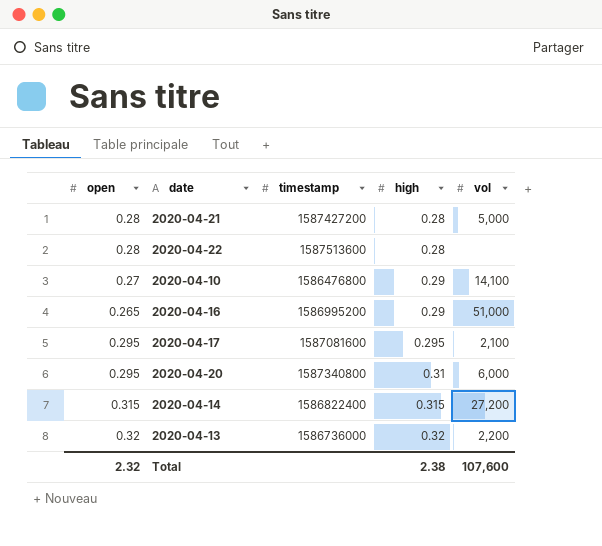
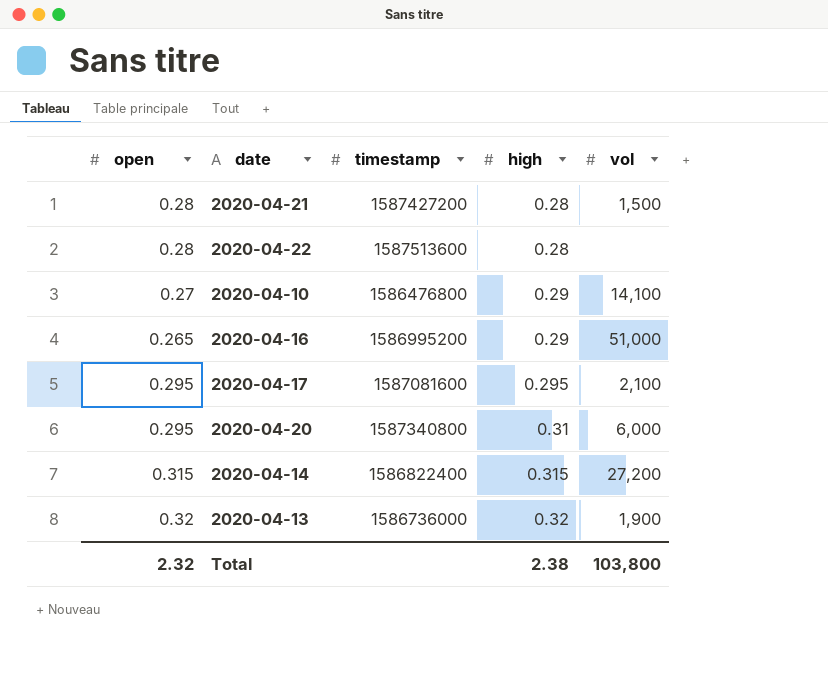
2020-04-21 | vol: 5,000 -> 1,500
2020-04-13 | vol: 2,200 -> 1,900
Total | vol: 107,600 -> 103,800

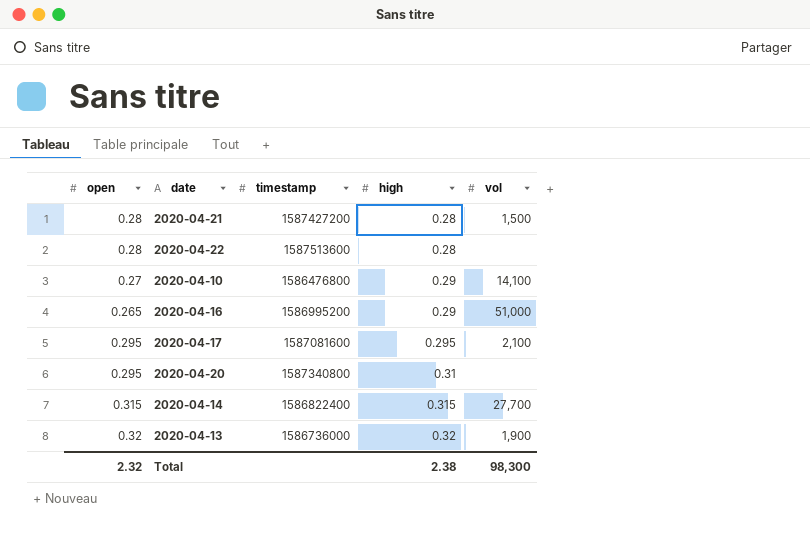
2020-04-20 | vol: 6,000 -> none
2020-04-14 | vol: 27,200 -> 27,700
Total | vol: 103,800 -> 98,300

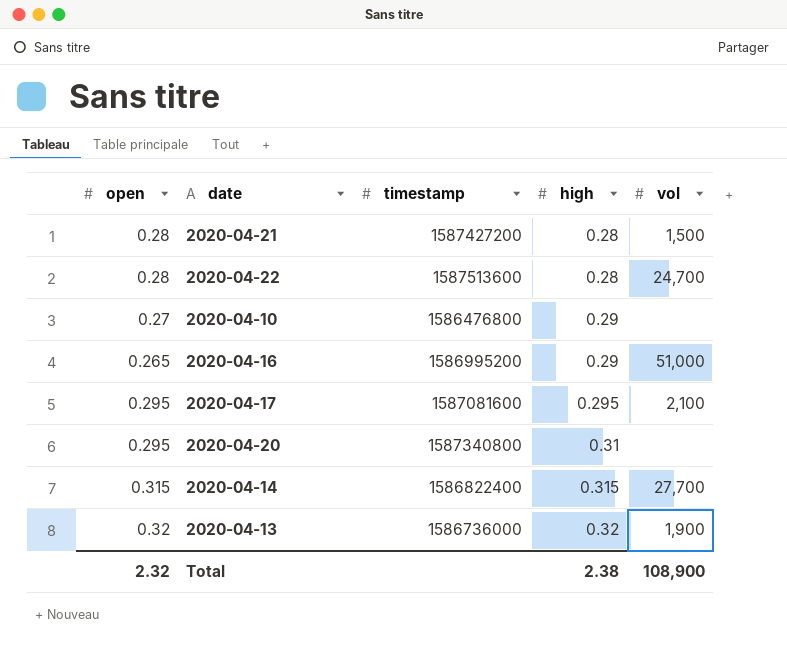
2020-04-22 | vol: none -> 24,700
2020-04-10 | vol: 14,100 -> none
Total | vol: 98,300 -> 108,900

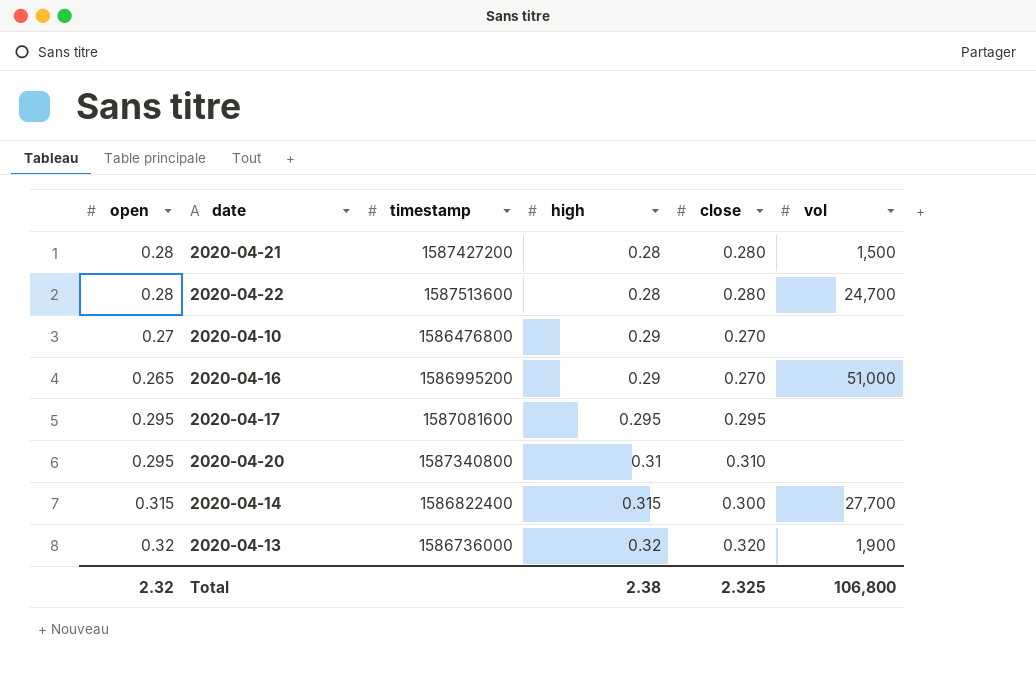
column close | position: none -> 5
2020-04-17 | vol: 2,100 -> none
Total | vol: 108,900 -> 106,800

